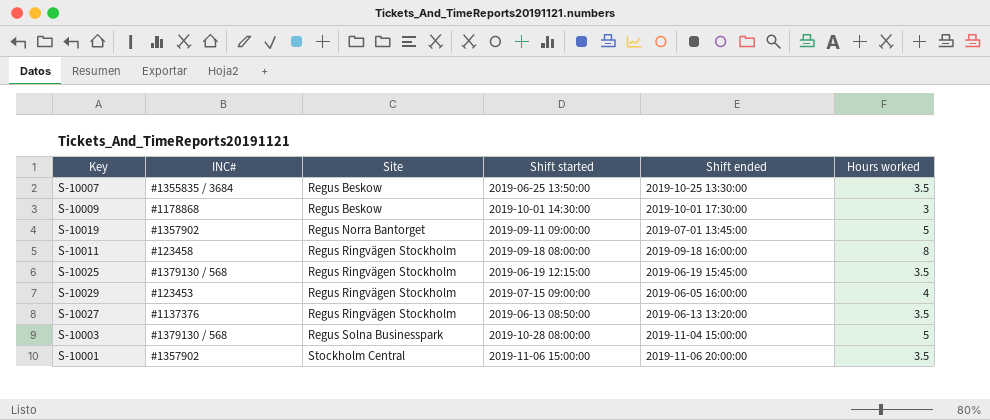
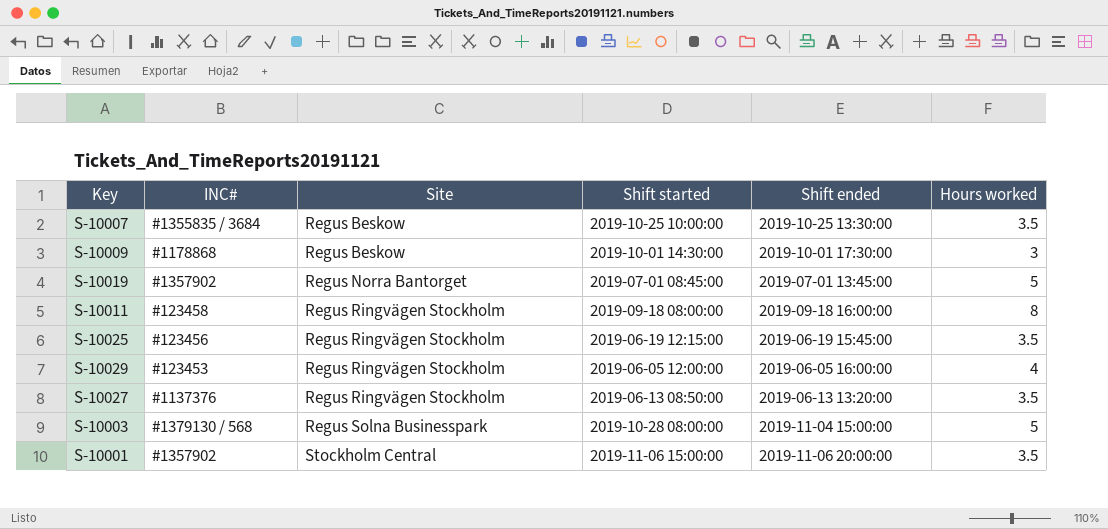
S-10007 | Shift started: 2019-06-25 13:50:00 -> 2019-10-25 10:00:00
S-10019 | Shift started: 2019-09-11 09:00:00 -> 2019-07-01 08:45:00
S-10025 | INC#: #1379130 / 568 -> #123456
S-10029 | Shift started: 2019-07-15 09:00:00 -> 2019-06-05 12:00:00

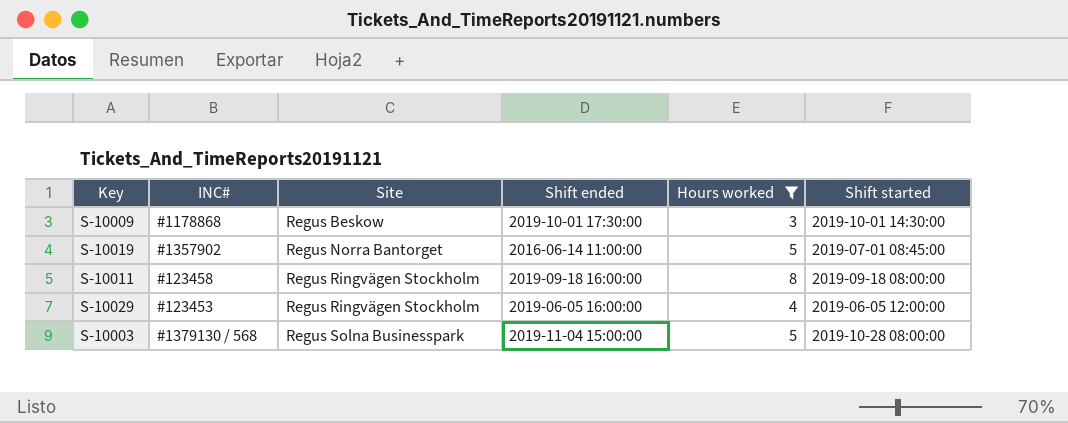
filter: none -> Hours worked != 3.5
column Shift started | position: 4 -> 6
S-10019 | Shift ended: 2019-07-01 13:45:00 -> 2016-06-14 11:00:00

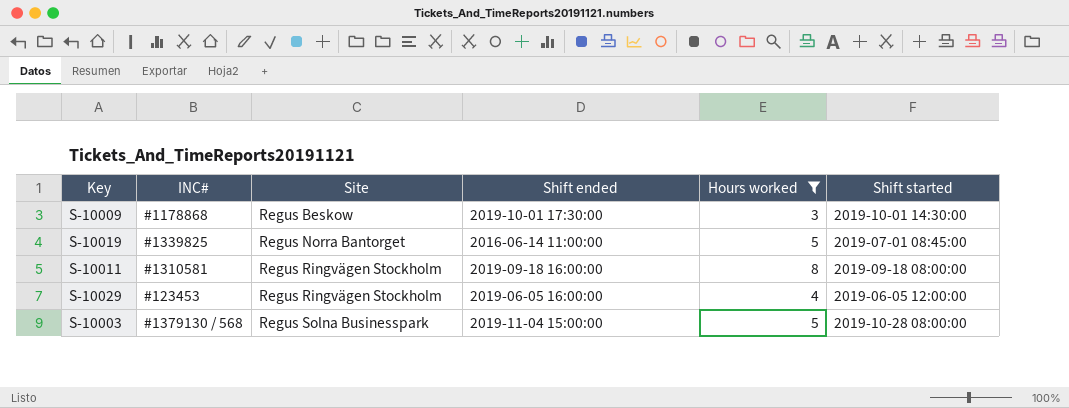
S-10019 | INC#: #1357902 -> #1339825
S-10011 | INC#: #123458 -> #1310581

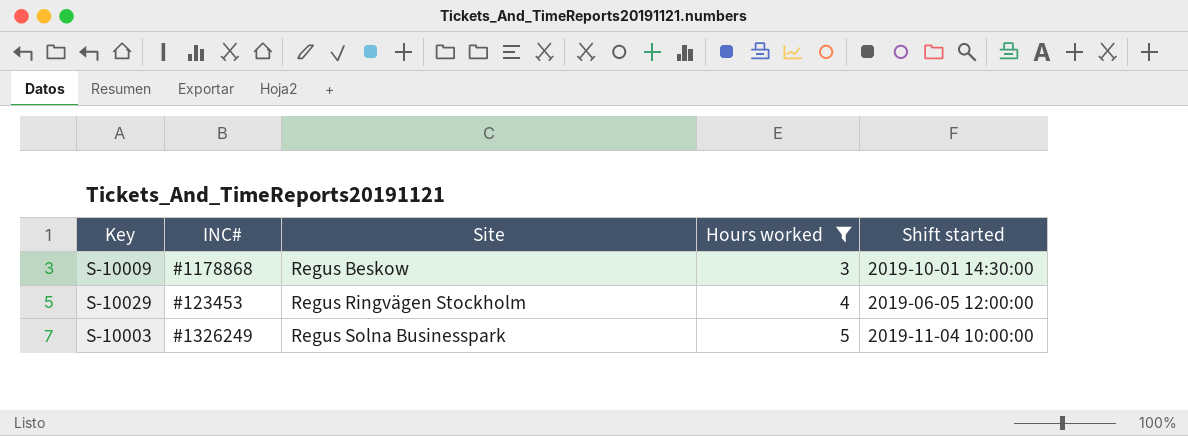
column Shift ended | position: 4 -> none
row S-10019: #1339825 | Regus Norra Bantorget | 2016-06-14 11:00:00 | 5 | 2019-07-01 08:45:00 -> none
row S-10011: #1310581 | Regus Ringvägen Stockholm | 2019-09-18 16:00:00 | 8 | 2019-09-18 08:00:00 -> none
S-10003 | INC#: #1379130 / 568 -> #1326249
S-10003 | Shift started: 2019-10-28 08:00:00 -> 2019-11-04 10:00:00

